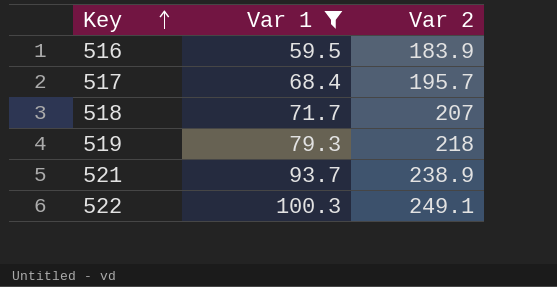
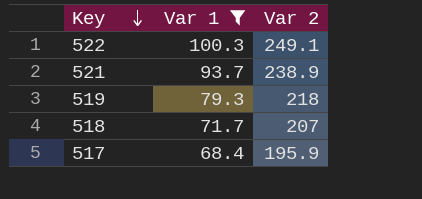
row order: Key ascending -> Key descending
row 516: 59.5 | 183.9 -> none
517 | Var 2: 195.7 -> 195.9

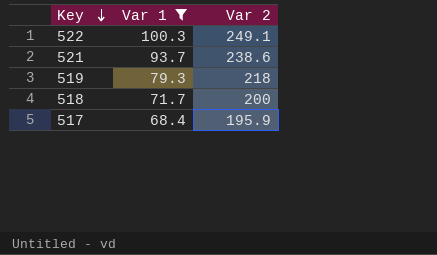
521 | Var 2: 238.9 -> 238.6
518 | Var 2: 207 -> 200

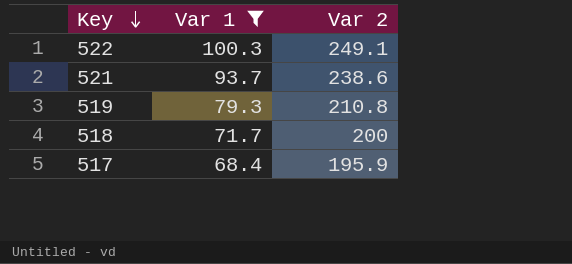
519 | Var 2: 218 -> 210.8

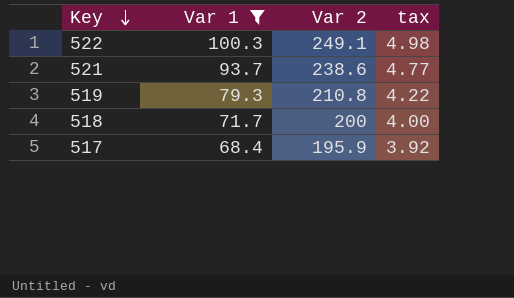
column tax | formula: none -> [Var 2] * 0.02

